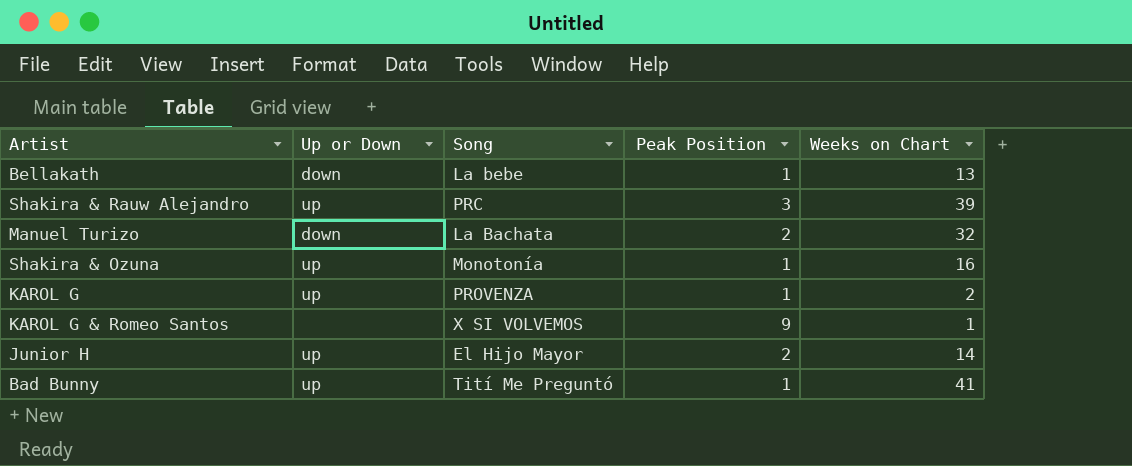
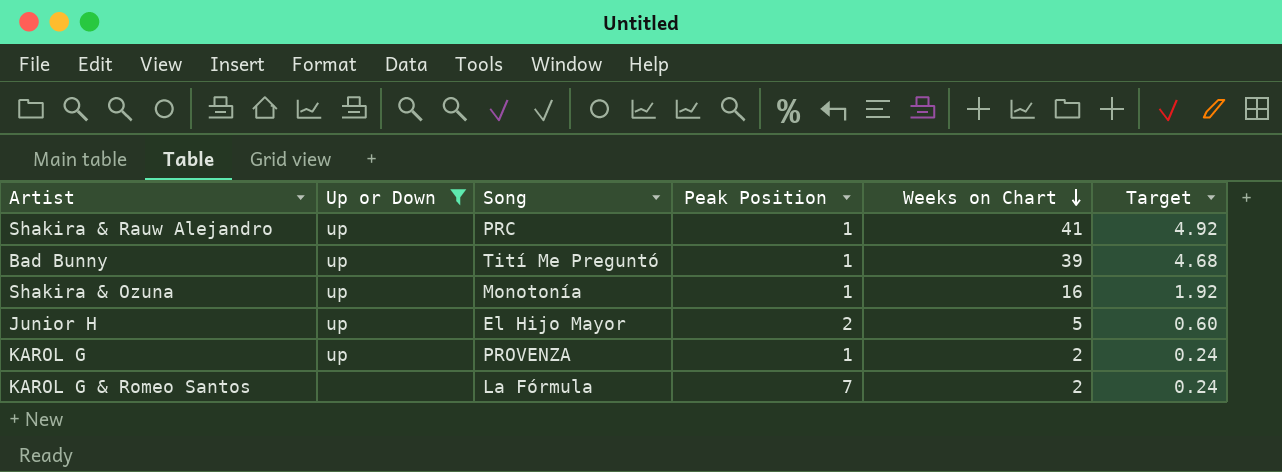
filter: none -> Up or Down != down
row order: none -> Weeks on Chart descending
column Target | formula: none -> [Weeks on Chart] * 0.12
Shakira & Rauw Alejandro | Peak Position: 3 -> 1
Shakira & Rauw Alejandro | Weeks on Chart: 39 -> 41
Bad Bunny | Weeks on Chart: 41 -> 39
Junior H | Weeks on Chart: 14 -> 5
KAROL G & Romeo Santos | Song: X SI VOLVEMOS -> La Fórmula
KAROL G & Romeo Santos | Peak Position: 9 -> 7
KAROL G & Romeo Santos | Weeks on Chart: 1 -> 2

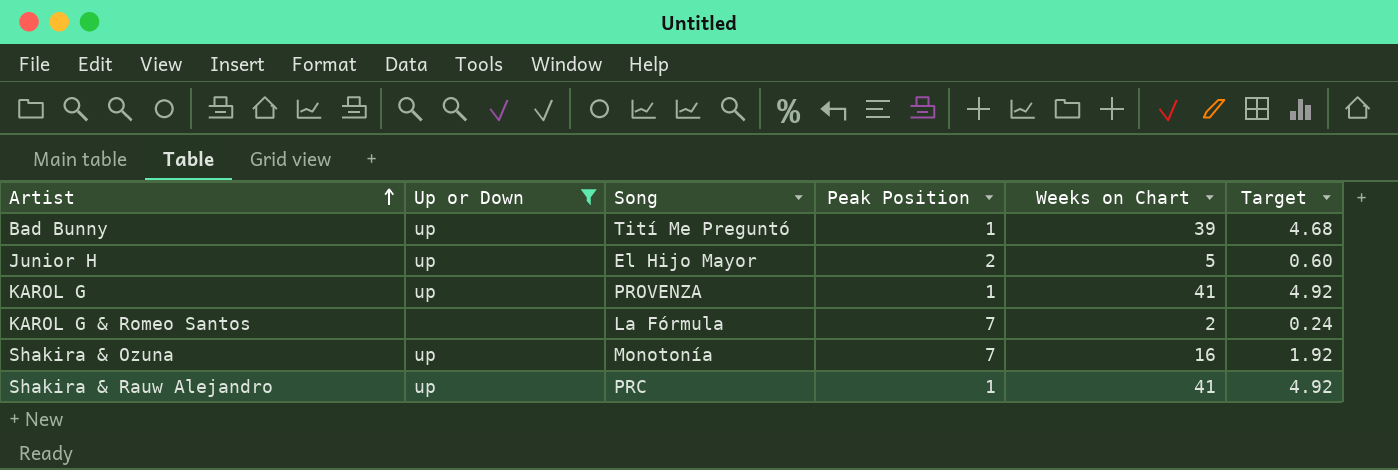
row order: Weeks on Chart descending -> Artist ascending
KAROL G | Weeks on Chart: 2 -> 41
KAROL G | Target: 0.24 -> 4.92
Shakira & Ozuna | Peak Position: 1 -> 7

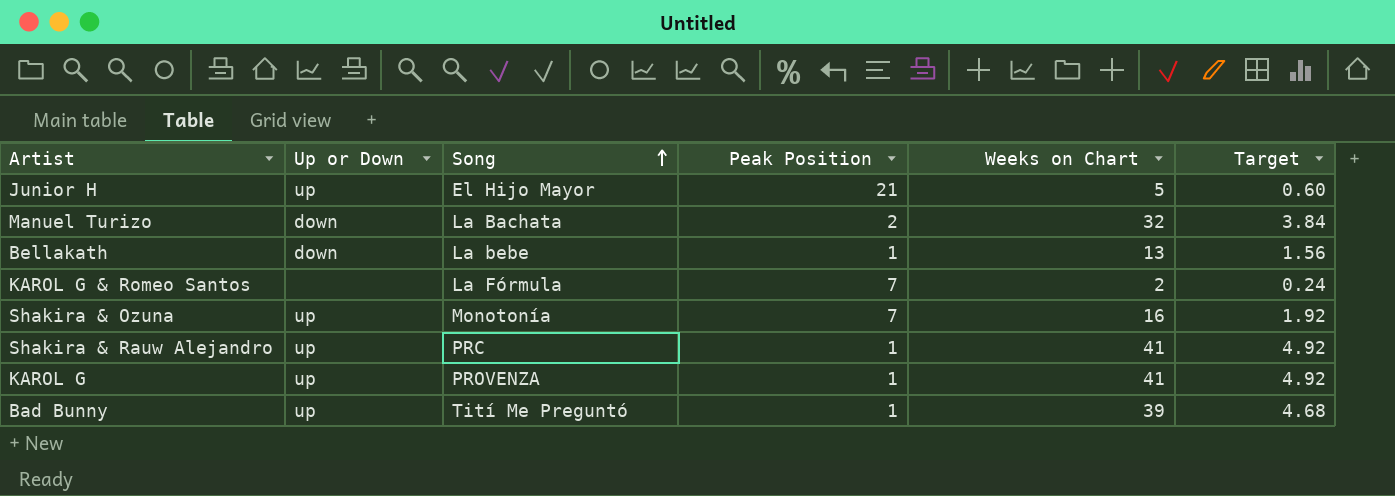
filter: Up or Down != down -> none
row order: Artist ascending -> Song ascending
Junior H | Peak Position: 2 -> 21

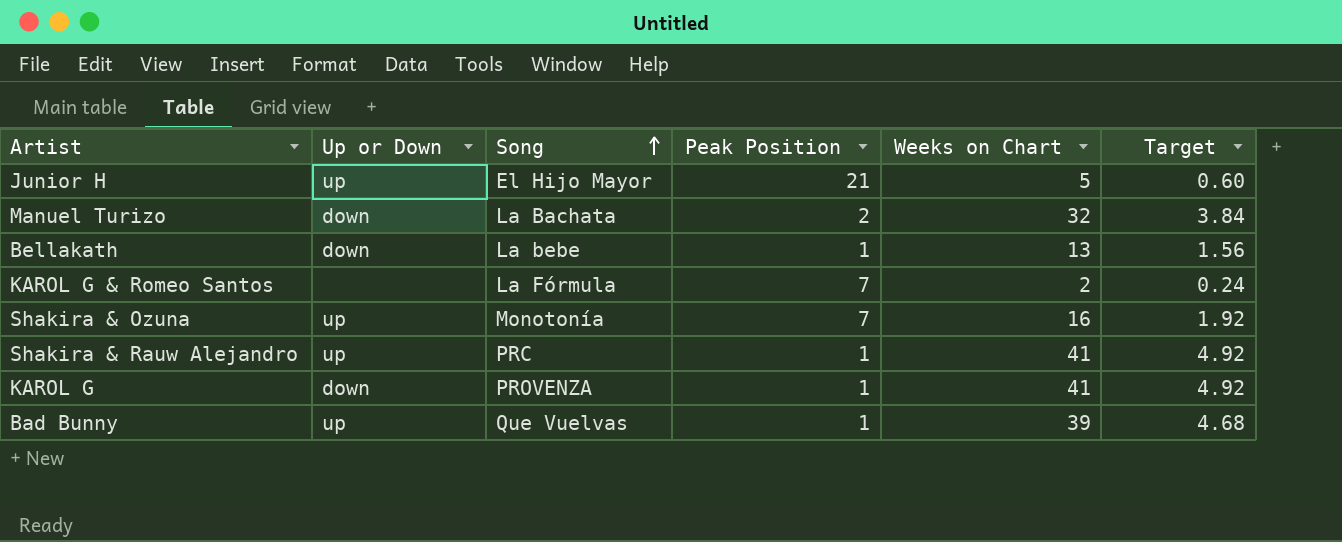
KAROL G | Up or Down: up -> down
Bad Bunny | Song: Tití Me Preguntó -> Que Vuelvas

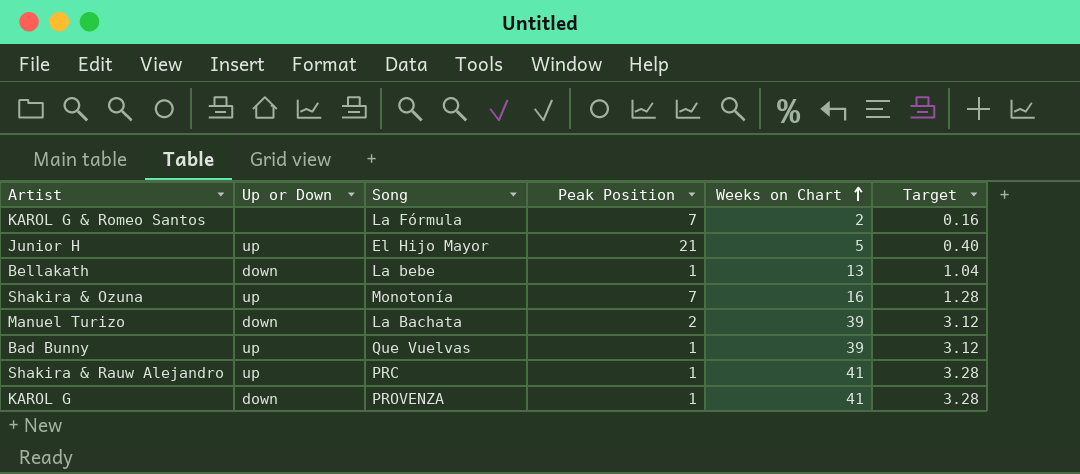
row order: Song ascending -> Weeks on Chart ascending
column Target | formula: [Weeks on Chart] * 0.12 -> [Weeks on Chart] * 0.08
Manuel Turizo | Weeks on Chart: 32 -> 39

